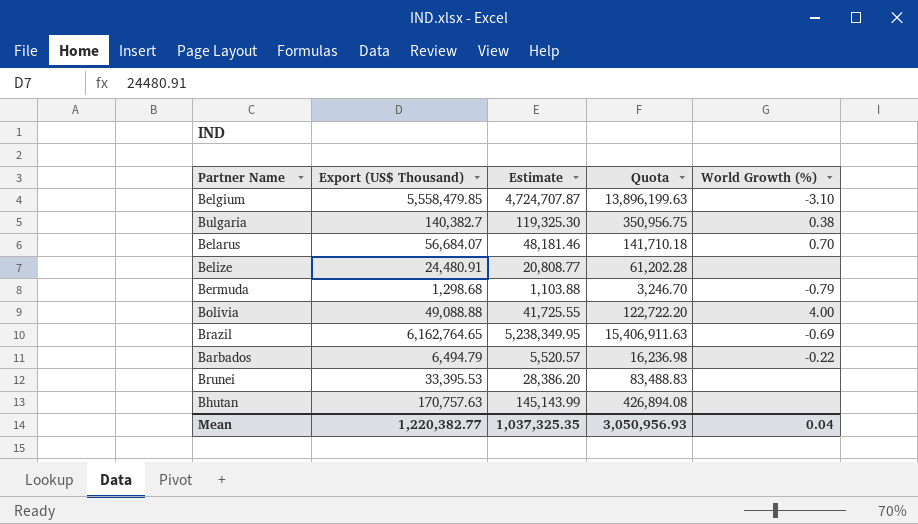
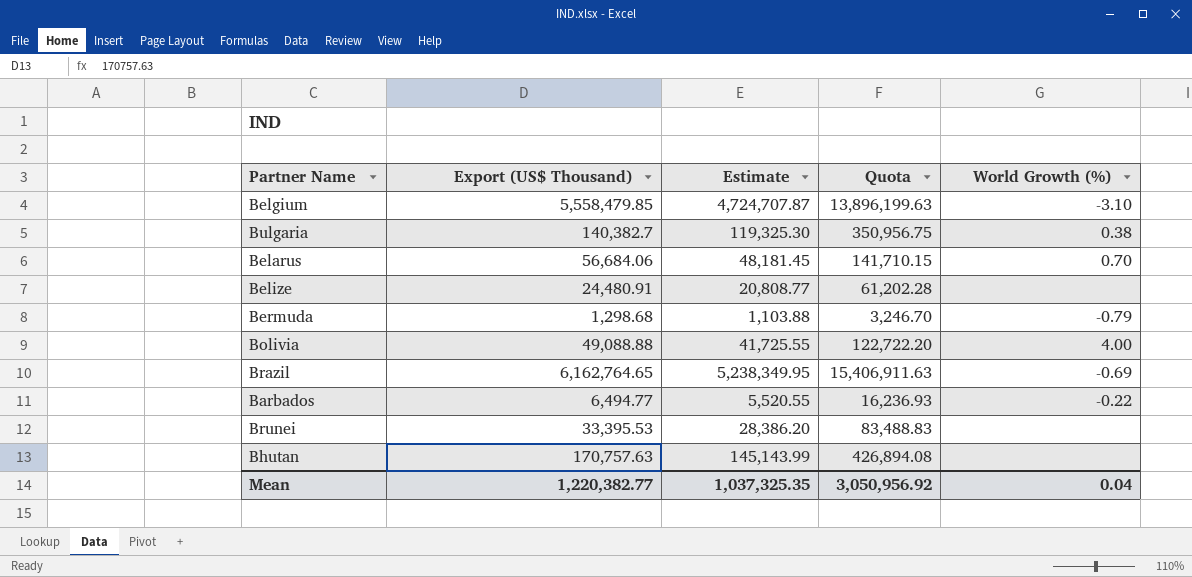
Belarus | Export (US$ Thousand): 56,684.07 -> 56,684.06
Belarus | Estimate: 48,181.46 -> 48,181.45
Belarus | Quota: 141,710.18 -> 141,710.15
Barbados | Export (US$ Thousand): 6,494.79 -> 6,494.77
Barbados | Estimate: 5,520.57 -> 5,520.55
Barbados | Quota: 16,236.98 -> 16,236.93
Mean | Quota: 3,050,956.93 -> 3,050,956.92

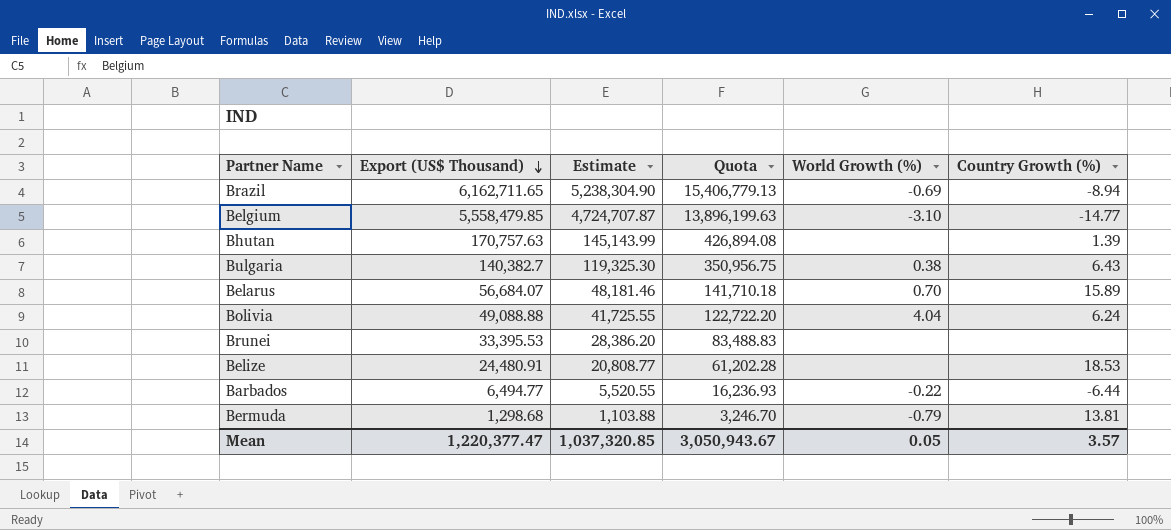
row order: none -> Export (US$ Thousand) descending
column Country Growth (%) | position: none -> 6
Brazil | Export (US$ Thousand): 6,162,764.65 -> 6,162,711.65
Brazil | Estimate: 5,238,349.95 -> 5,238,304.90
Brazil | Quota: 15,406,911.63 -> 15,406,779.13
Belarus | Export (US$ Thousand): 56,684.06 -> 56,684.07
Belarus | Estimate: 48,181.45 -> 48,181.46
Belarus | Quota: 141,710.15 -> 141,710.18
Bolivia | World Growth (%): 4.00 -> 4.04
Mean | Export (US$ Thousand): 1,220,382.77 -> 1,220,377.47
Mean | Estimate: 1,037,325.35 -> 1,037,320.85
Mean | Quota: 3,050,956.92 -> 3,050,943.67
Mean | World Growth (%): 0.04 -> 0.05

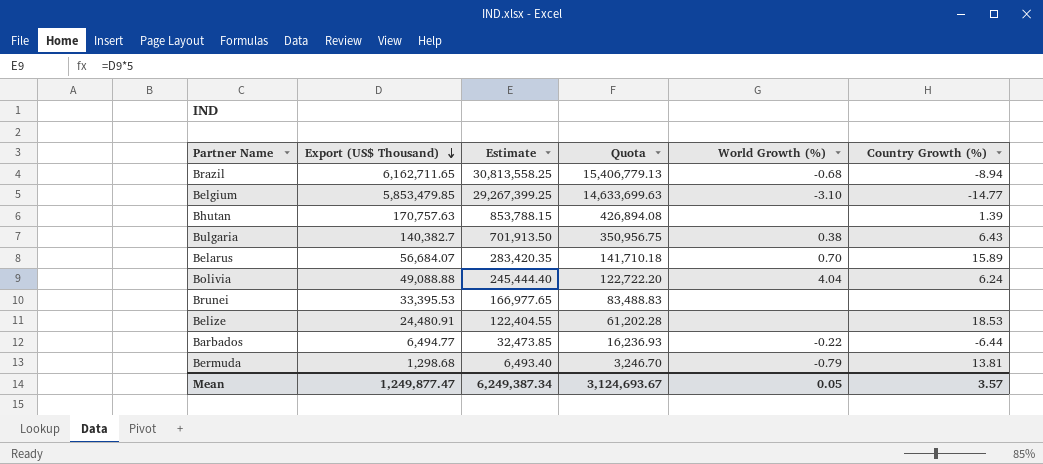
column Estimate | formula: [Export (US$ Thousand)] * 0.85 -> [Export (US$ Thousand)] * 5
Brazil | World Growth (%): -0.69 -> -0.68
Belgium | Export (US$ Thousand): 5,558,479.85 -> 5,853,479.85
Belgium | Quota: 13,896,199.63 -> 14,633,699.63
Mean | Export (US$ Thousand): 1,220,377.47 -> 1,249,877.47
Mean | Estimate: 1,037,320.85 -> 6,249,387.34
Mean | Quota: 3,050,943.67 -> 3,124,693.67

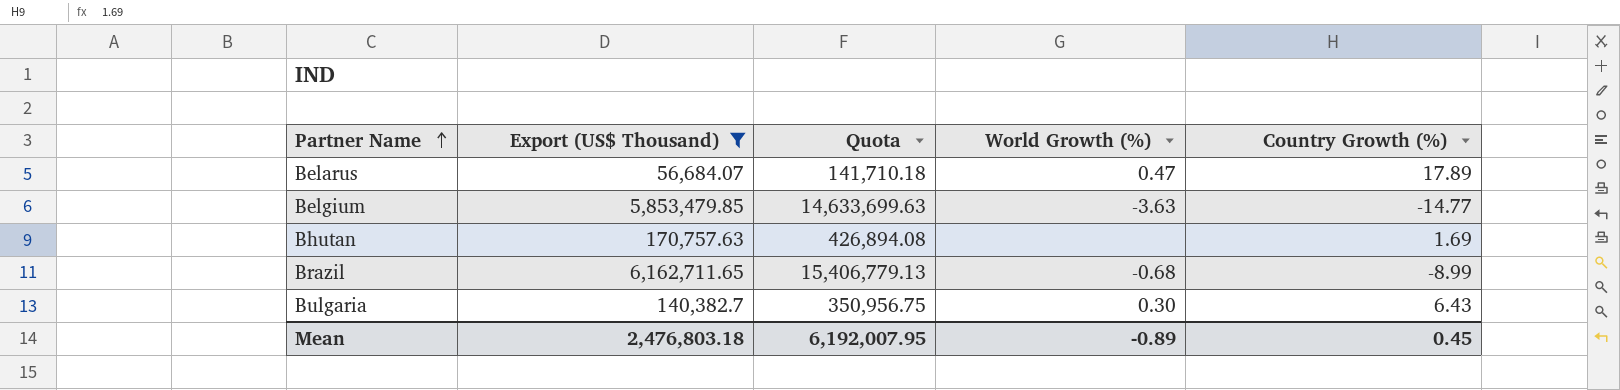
filter: none -> Export (US$ Thousand) >= 56,684.07
row order: Export (US$ Thousand) descending -> Partner Name ascending
column Estimate | formula: [Export (US$ Thousand)] * 5 -> none
Belarus | World Growth (%): 0.70 -> 0.47
Belarus | Country Growth (%): 15.89 -> 17.89
Belgium | World Growth (%): -3.10 -> -3.63
Bhutan | Country Growth (%): 1.39 -> 1.69
Brazil | Country Growth (%): -8.94 -> -8.99
Bulgaria | World Growth (%): 0.38 -> 0.30
Mean | Export (US$ Thousand): 1,249,877.47 -> 2,476,803.18
Mean | Quota: 3,124,693.67 -> 6,192,007.95
Mean | World Growth (%): 0.05 -> -0.89
Mean | Country Growth (%): 3.57 -> 0.45

